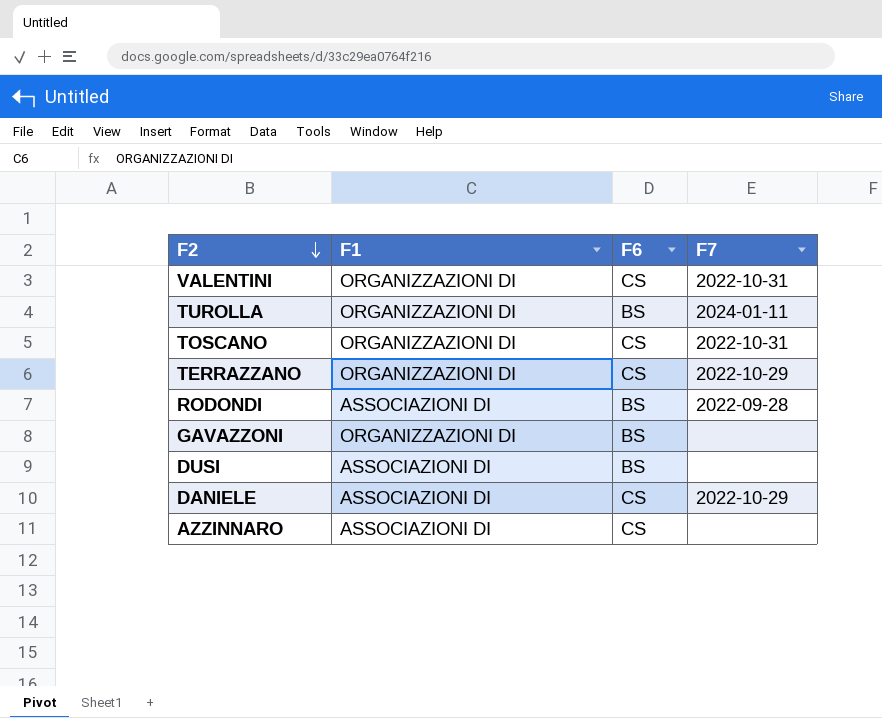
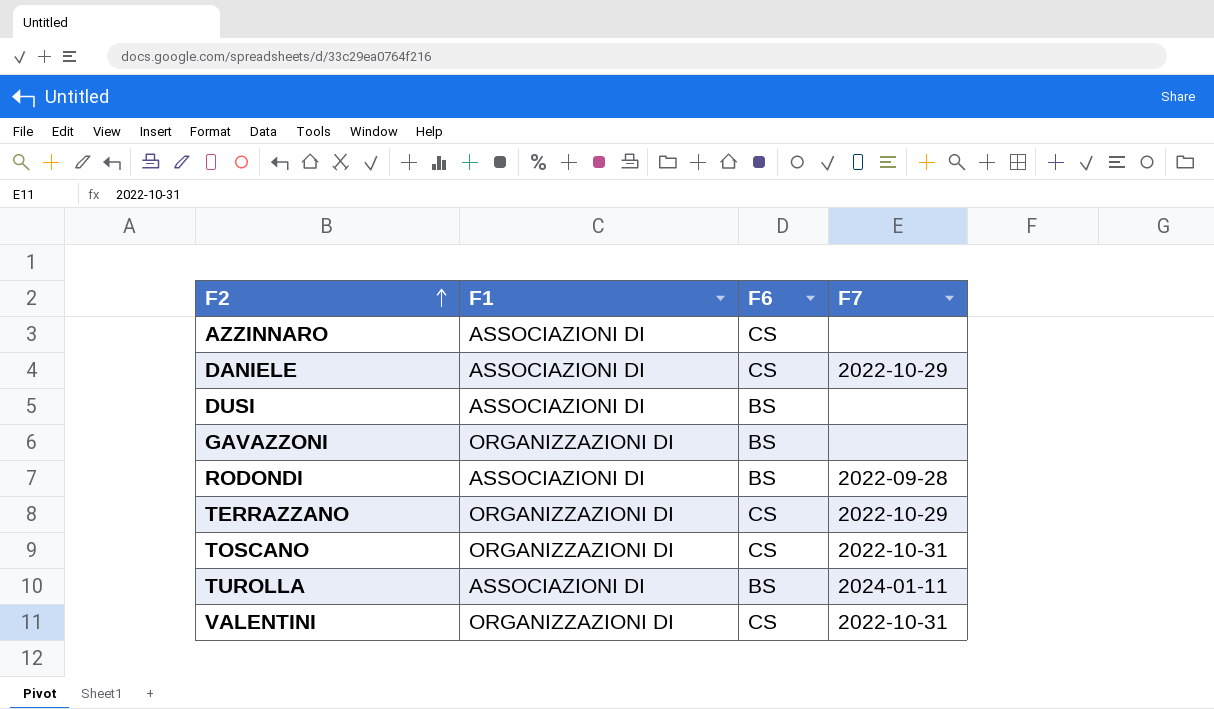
row order: F2 descending -> F2 ascending
TUROLLA | F1: ORGANIZZAZIONI DI -> ASSOCIAZIONI DI

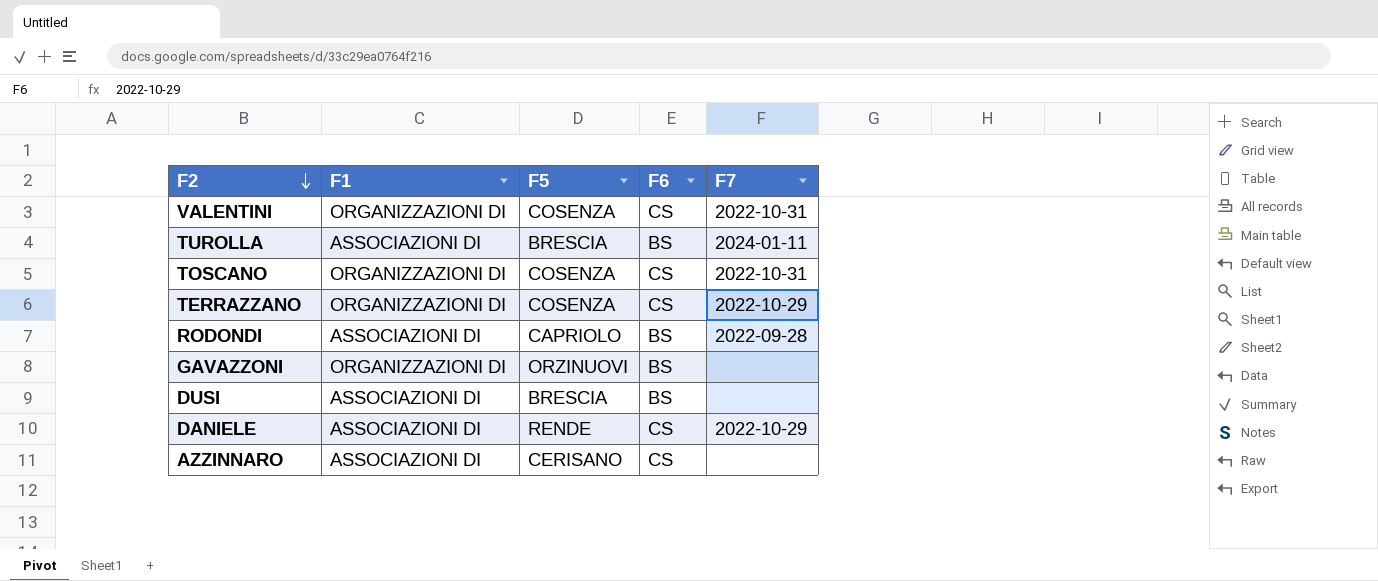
row order: F2 ascending -> F2 descending
column F5 | position: none -> 3

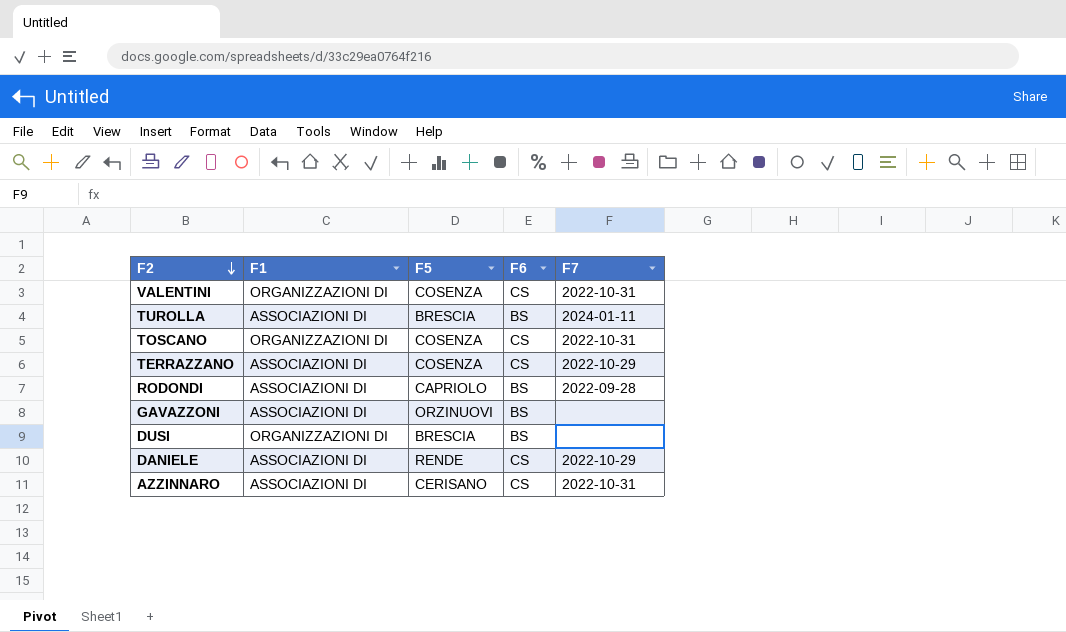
TERRAZZANO | F1: ORGANIZZAZIONI DI -> ASSOCIAZIONI DI
GAVAZZONI | F1: ORGANIZZAZIONI DI -> ASSOCIAZIONI DI
DUSI | F1: ASSOCIAZIONI DI -> ORGANIZZAZIONI DI
AZZINNARO | F7: none -> 2022-10-31

